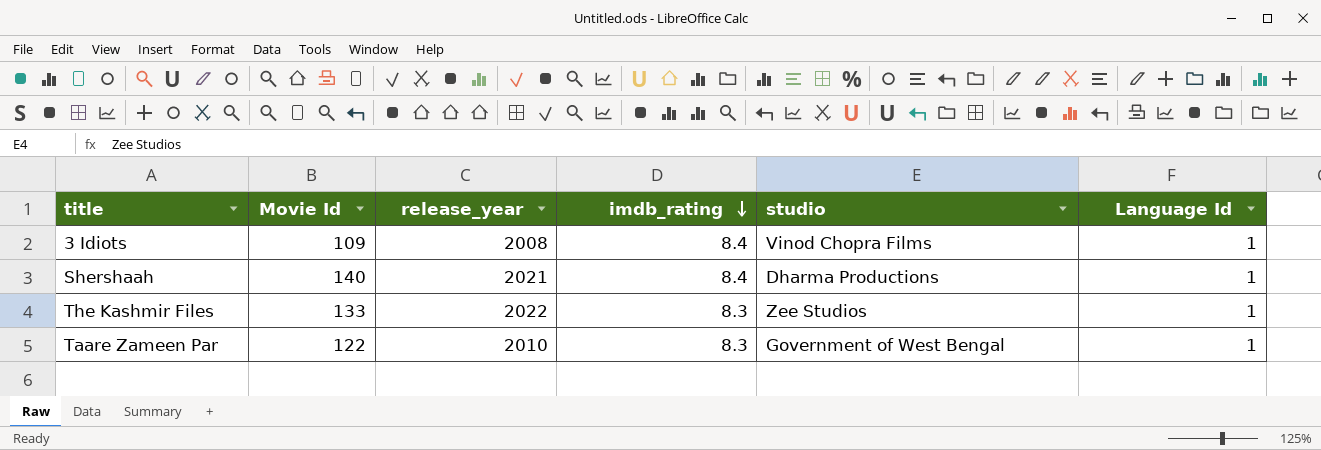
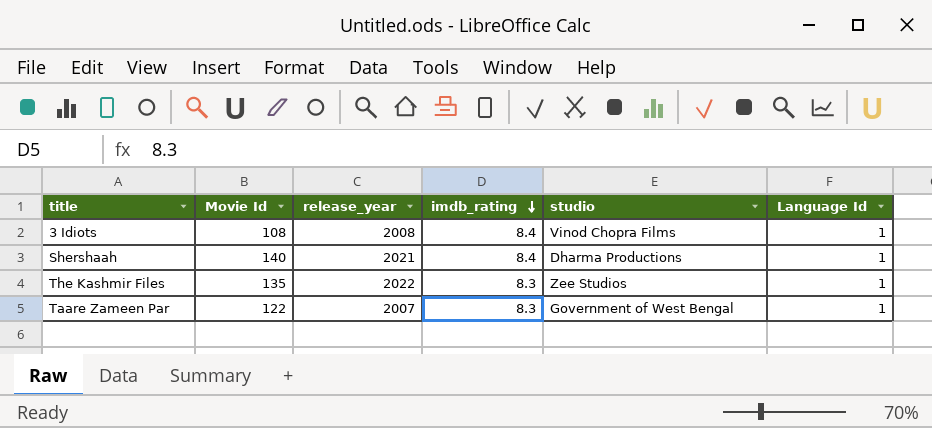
3 Idiots | Movie Id: 109 -> 108
The Kashmir Files | Movie Id: 133 -> 135
Taare Zameen Par | release_year: 2010 -> 2007

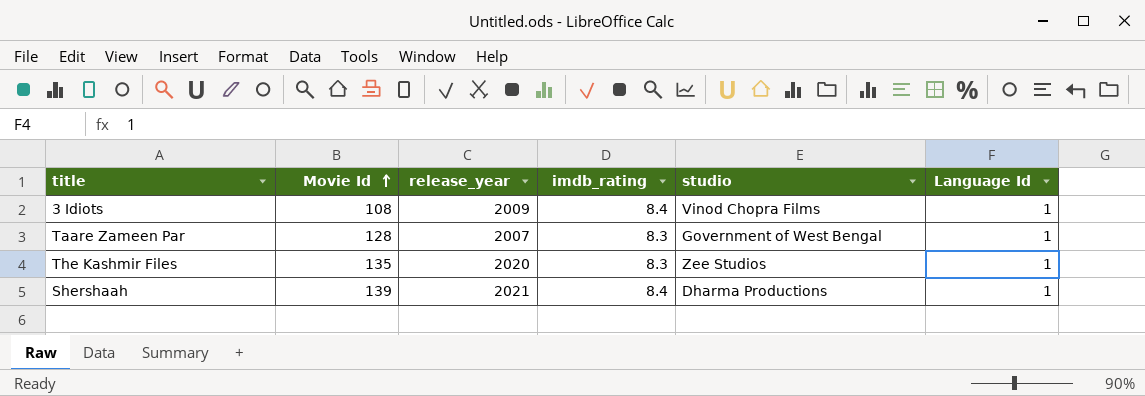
row order: imdb_rating descending -> Movie Id ascending
3 Idiots | release_year: 2008 -> 2009
Taare Zameen Par | Movie Id: 122 -> 128
The Kashmir Files | release_year: 2022 -> 2020
Shershaah | Movie Id: 140 -> 139

